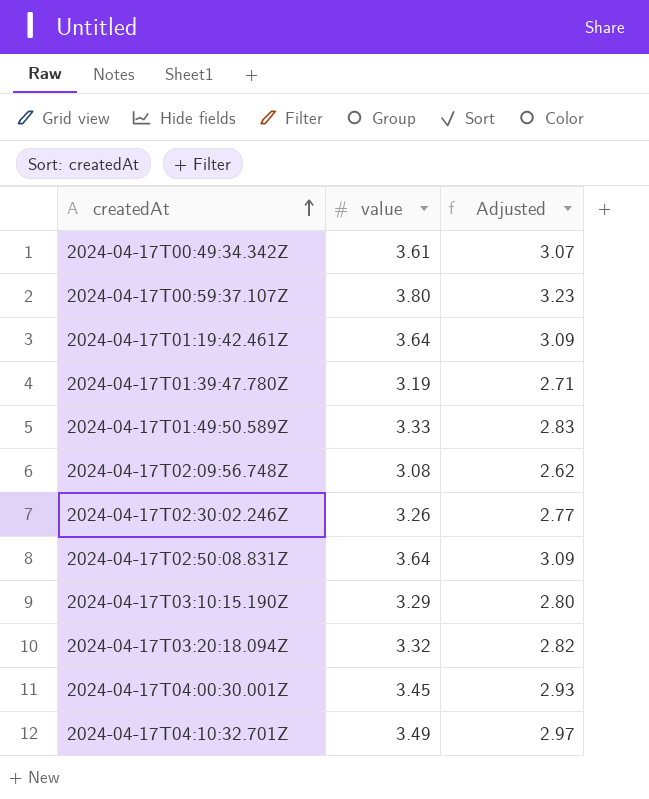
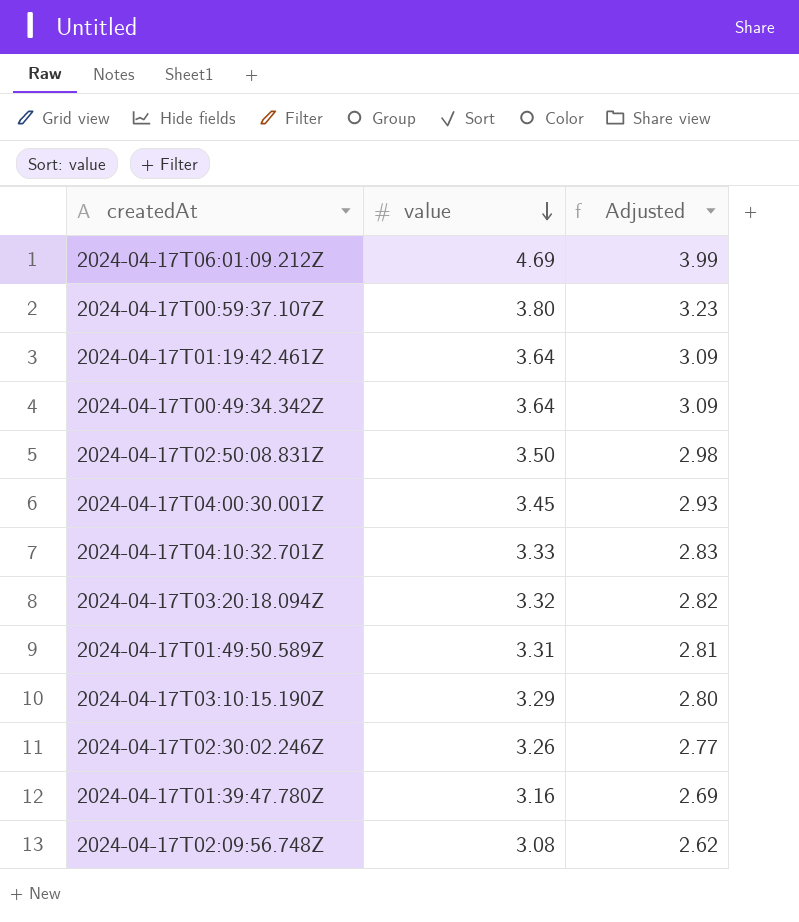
row order: createdAt ascending -> value descending
row 2024-04-17T06:01:09.212Z: none -> 4.69 | 3.99
2024-04-17T00:49:34.342Z | value: 3.61 -> 3.64
2024-04-17T00:49:34.342Z | Adjusted: 3.07 -> 3.09
2024-04-17T02:50:08.831Z | value: 3.64 -> 3.50
2024-04-17T02:50:08.831Z | Adjusted: 3.09 -> 2.98
2024-04-17T04:10:32.701Z | value: 3.49 -> 3.33
2024-04-17T04:10:32.701Z | Adjusted: 2.97 -> 2.83
2024-04-17T01:49:50.589Z | value: 3.33 -> 3.31
2024-04-17T01:49:50.589Z | Adjusted: 2.83 -> 2.81
2024-04-17T01:39:47.780Z | value: 3.19 -> 3.16
2024-04-17T01:39:47.780Z | Adjusted: 2.71 -> 2.69

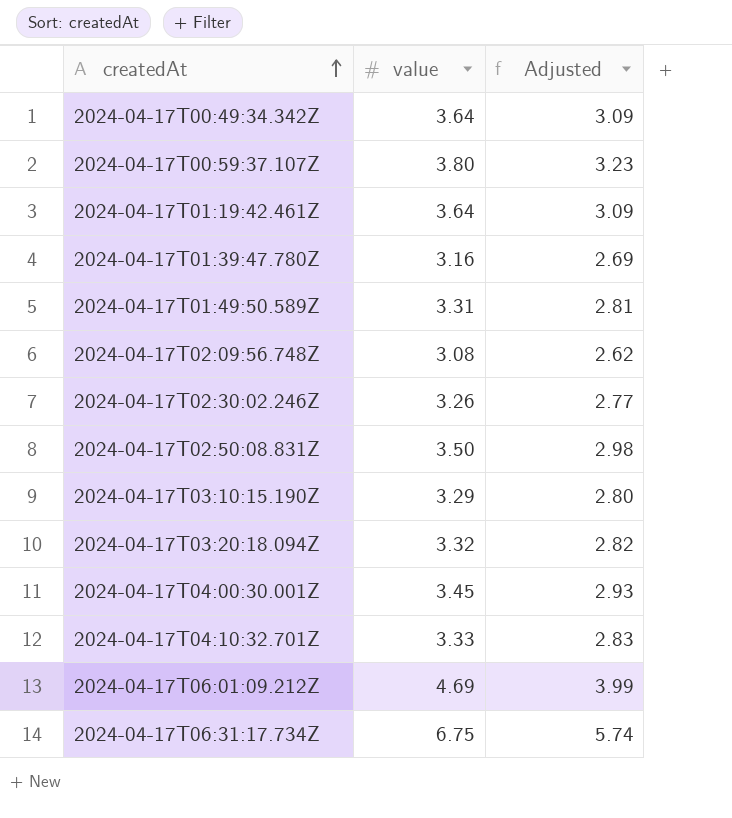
row order: value descending -> createdAt ascending
row 2024-04-17T06:31:17.734Z: none -> 6.75 | 5.74

